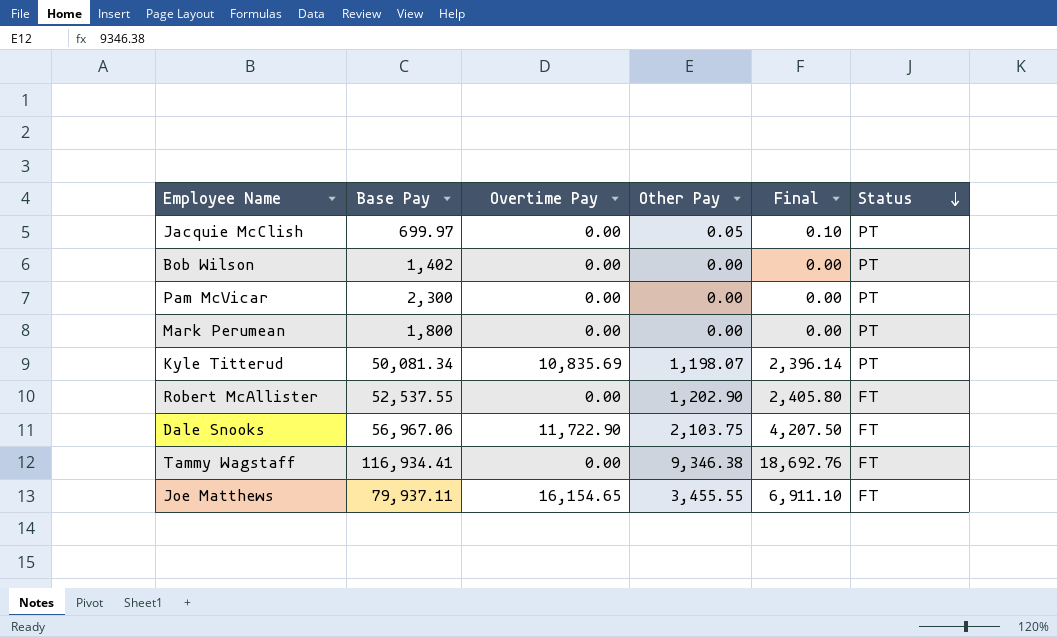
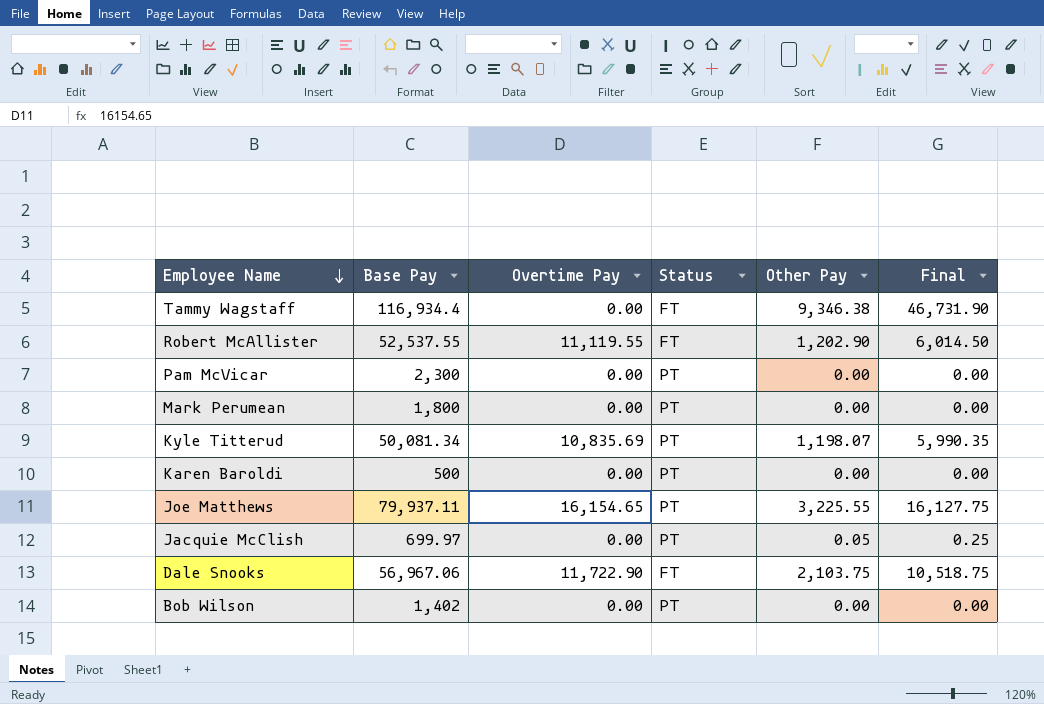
row order: Status descending -> Employee Name descending
column Status | position: 6 -> 4
column Final | formula: [Other Pay] * 2 -> [Other Pay] * 5
Tammy Wagstaff | Base Pay: 116,934.41 -> 116,934.4
Robert McAllister | Overtime Pay: 0.00 -> 11,119.55
row Karen Baroldi: none -> 500 | 0.00 | PT | 0.00 | 0.00
Joe Matthews | Status: FT -> PT
Joe Matthews | Other Pay: 3,455.55 -> 3,225.55

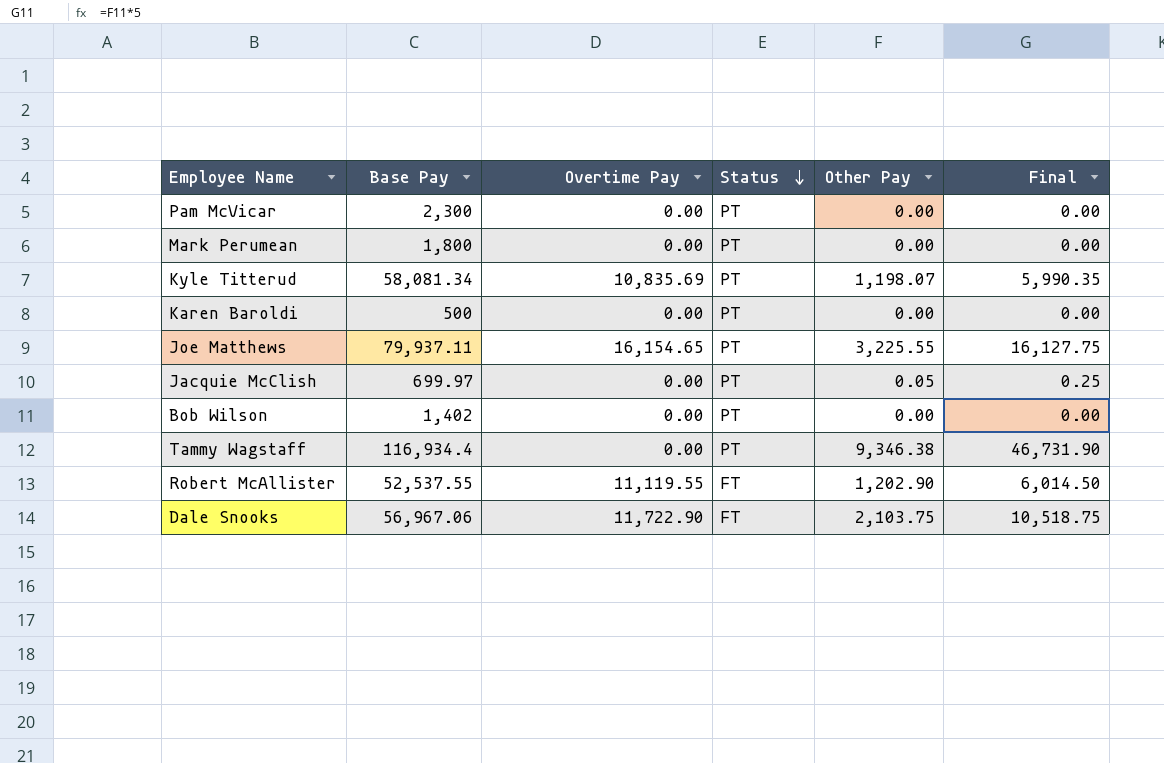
row order: Employee Name descending -> Status descending
Kyle Titterud | Base Pay: 50,081.34 -> 58,081.34
Tammy Wagstaff | Status: FT -> PT

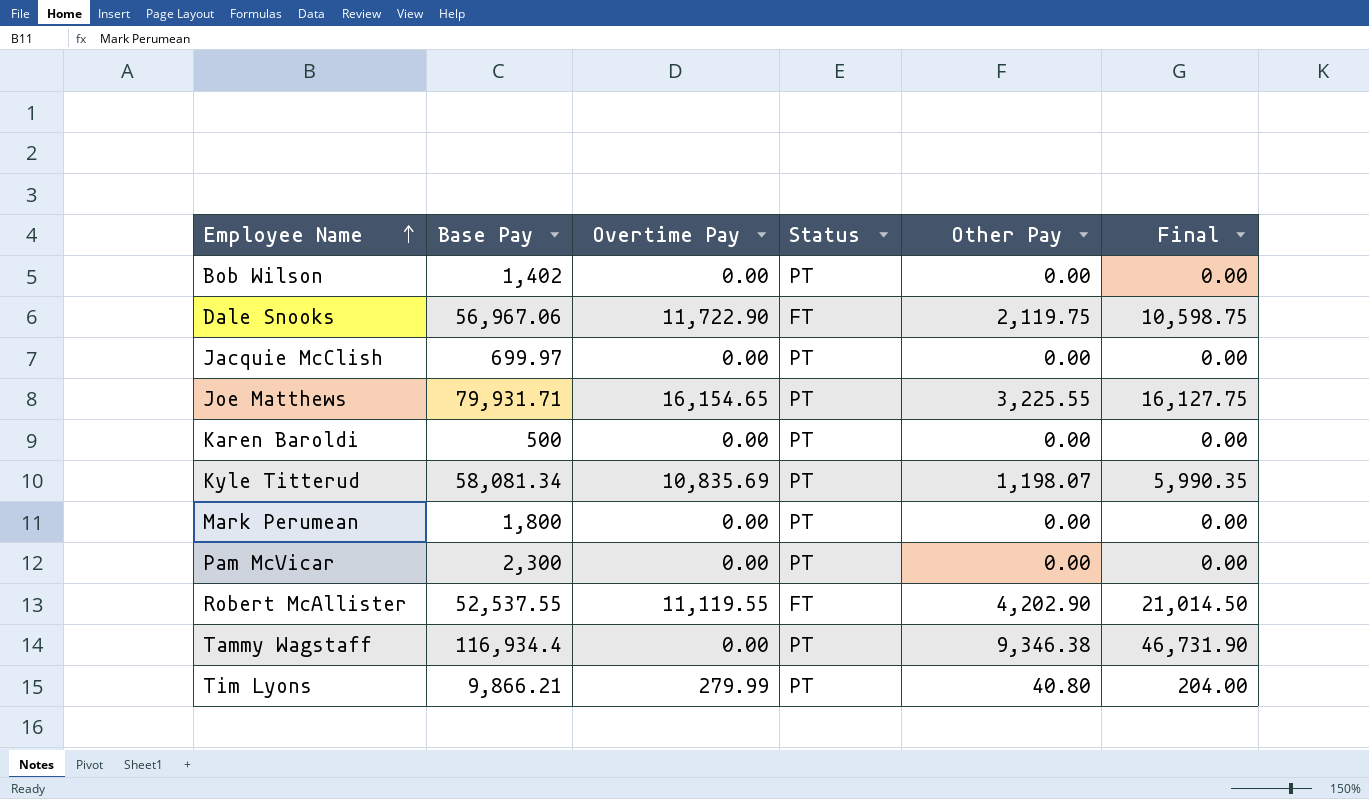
row order: Status descending -> Employee Name ascending
Dale Snooks | Other Pay: 2,103.75 -> 2,119.75
Dale Snooks | Final: 10,518.75 -> 10,598.75
Jacquie McClish | Other Pay: 0.05 -> 0.00
Jacquie McClish | Final: 0.25 -> 0.00
Joe Matthews | Base Pay: 79,937.11 -> 79,931.71
Robert McAllister | Other Pay: 1,202.90 -> 4,202.90
Robert McAllister | Final: 6,014.50 -> 21,014.50
row Tim Lyons: none -> 9,866.21 | 279.99 | PT | 40.80 | 204.00

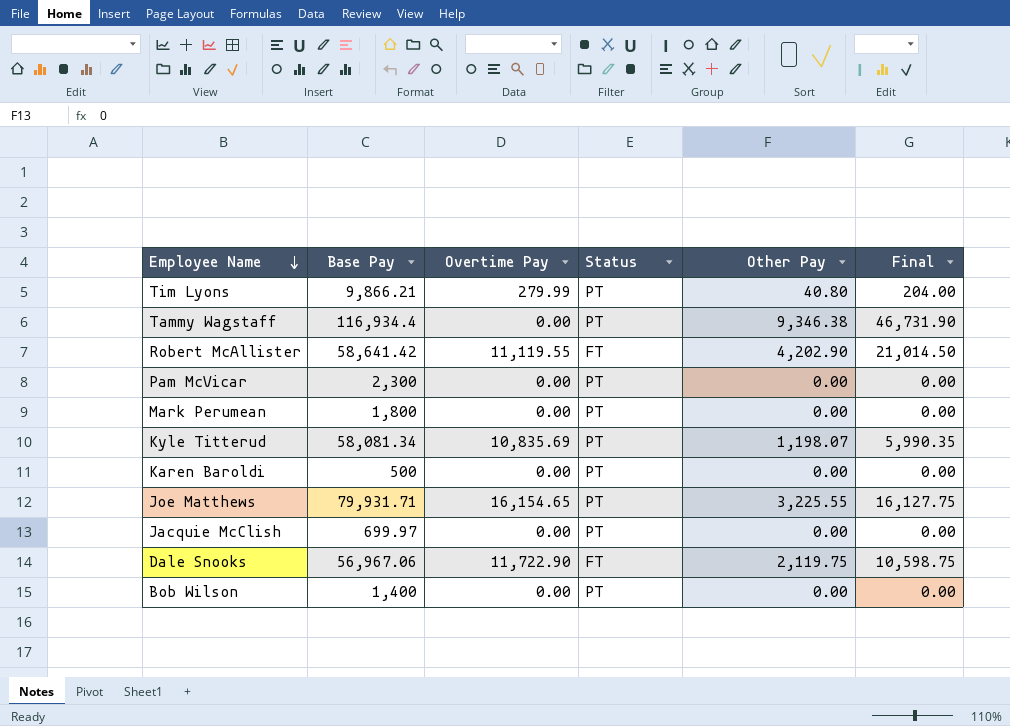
row order: Employee Name ascending -> Employee Name descending
Robert McAllister | Base Pay: 52,537.55 -> 58,641.42
Bob Wilson | Base Pay: 1,402 -> 1,400

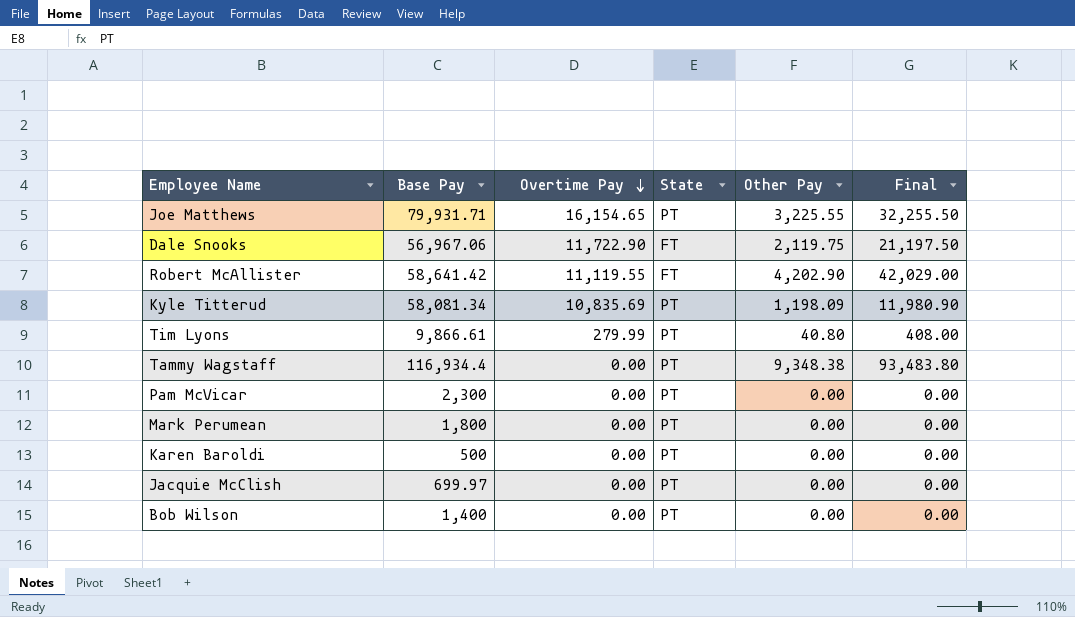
row order: Employee Name descending -> Overtime Pay descending
column name: Status -> State
column Final | formula: [Other Pay] * 5 -> [Other Pay] * 10
Kyle Titterud | Other Pay: 1,198.07 -> 1,198.09
Tim Lyons | Base Pay: 9,866.21 -> 9,866.61
Tammy Wagstaff | Other Pay: 9,346.38 -> 9,348.38

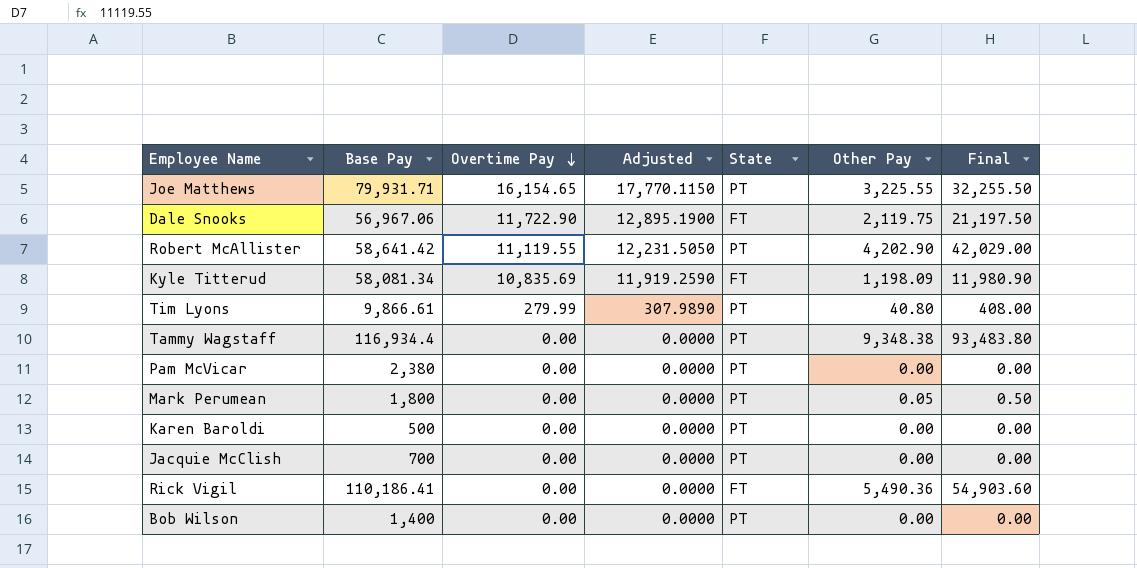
column Adjusted | formula: none -> [Overtime Pay] * 1.1
Robert McAllister | State: FT -> PT
Kyle Titterud | State: PT -> FT
Pam McVicar | Base Pay: 2,300 -> 2,380
Mark Perumean | Other Pay: 0.00 -> 0.05
Mark Perumean | Final: 0.00 -> 0.50
Jacquie McClish | Base Pay: 699.97 -> 700
row Rick Vigil: none -> 110,186.41 | 0.00 | 0.0000 | FT | 5,490.36 | 54,903.60

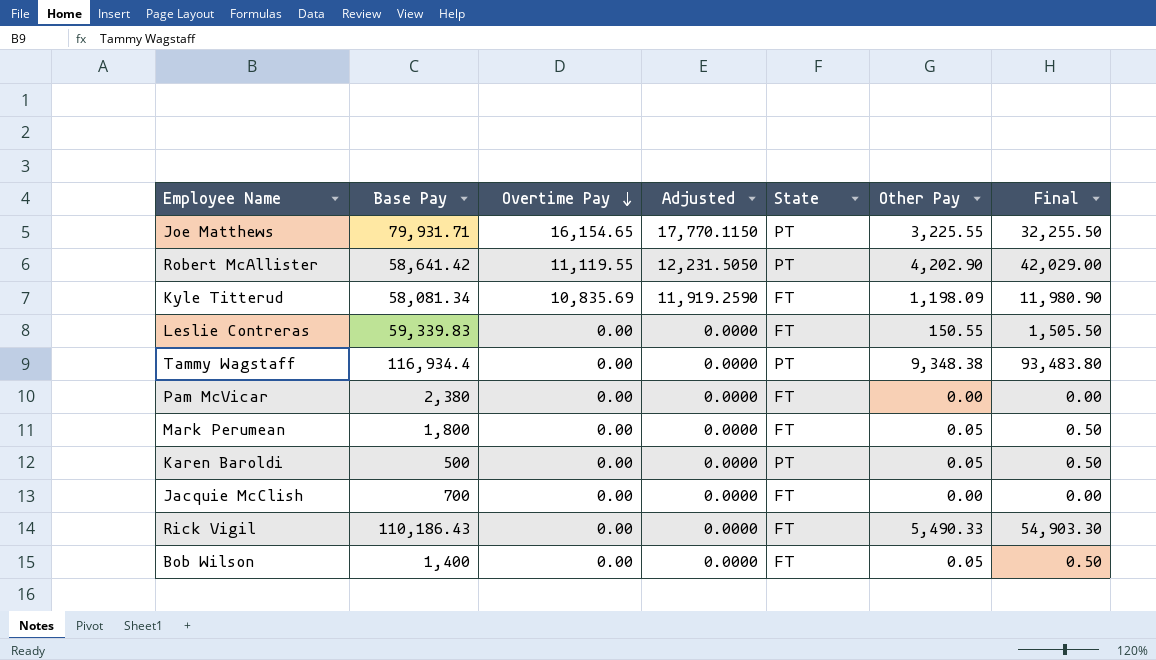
row Dale Snooks: 56,967.06 | 11,722.90 | 12,895.1900 | FT | 2,119.75 | 21,197.50 -> none
row Tim Lyons: 9,866.61 | 279.99 | 307.9890 | PT | 40.80 | 408.00 -> none
row Leslie Contreras: none -> 59,339.83 | 0.00 | 0.0000 | FT | 150.55 | 1,505.50
Pam McVicar | State: PT -> FT
Mark Perumean | State: PT -> FT
Karen Baroldi | Other Pay: 0.00 -> 0.05
Karen Baroldi | Final: 0.00 -> 0.50
Jacquie McClish | State: PT -> FT
Rick Vigil | Base Pay: 110,186.41 -> 110,186.43
Rick Vigil | Other Pay: 5,490.36 -> 5,490.33
Rick Vigil | Final: 54,903.60 -> 54,903.30
Bob Wilson | State: PT -> FT
Bob Wilson | Other Pay: 0.00 -> 0.05
Bob Wilson | Final: 0.00 -> 0.50

